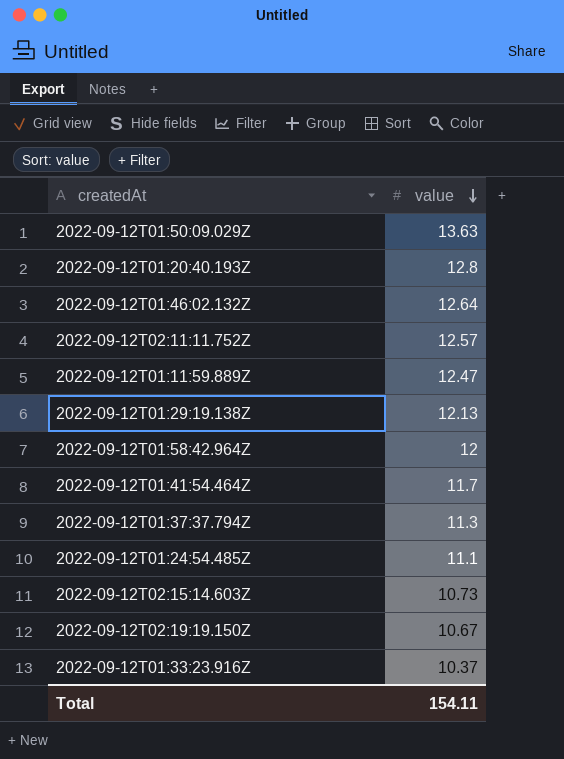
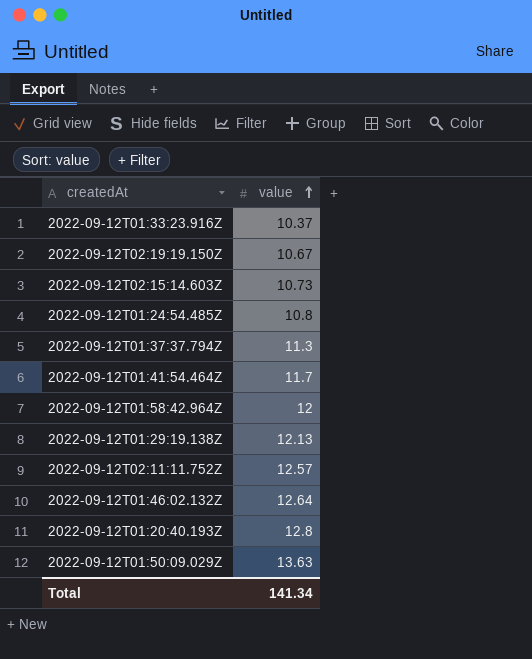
row order: value descending -> value ascending
row 2022-09-12T01:11:59.889Z: 12.47 -> none
2022-09-12T01:24:54.485Z | value: 11.1 -> 10.8
Total | value: 154.11 -> 141.34

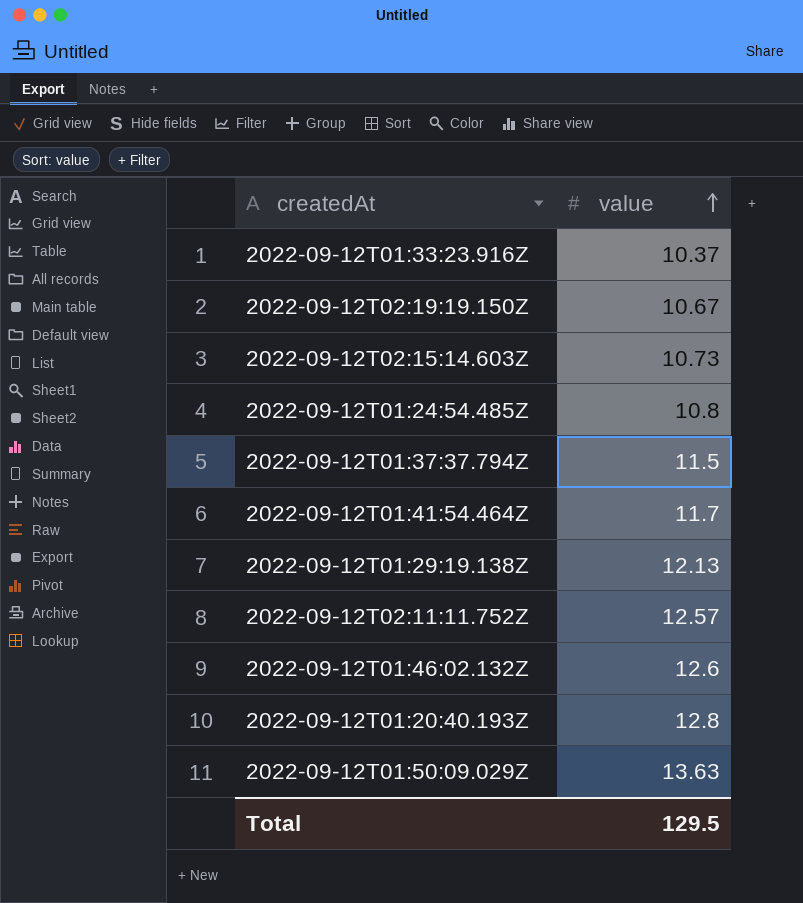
row 2022-09-12T01:58:42.964Z: 12 -> none
2022-09-12T01:37:37.794Z | value: 11.3 -> 11.5
2022-09-12T01:46:02.132Z | value: 12.64 -> 12.6
Total | value: 141.34 -> 129.5

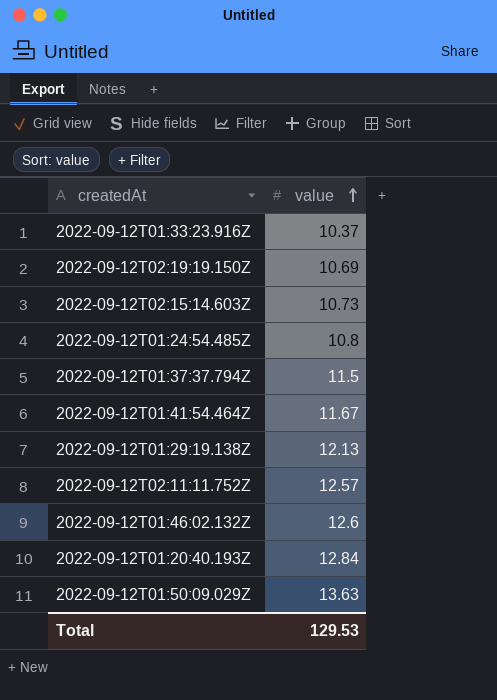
2022-09-12T02:19:19.150Z | value: 10.67 -> 10.69
2022-09-12T01:41:54.464Z | value: 11.7 -> 11.67
2022-09-12T01:20:40.193Z | value: 12.8 -> 12.84
Total | value: 129.5 -> 129.53

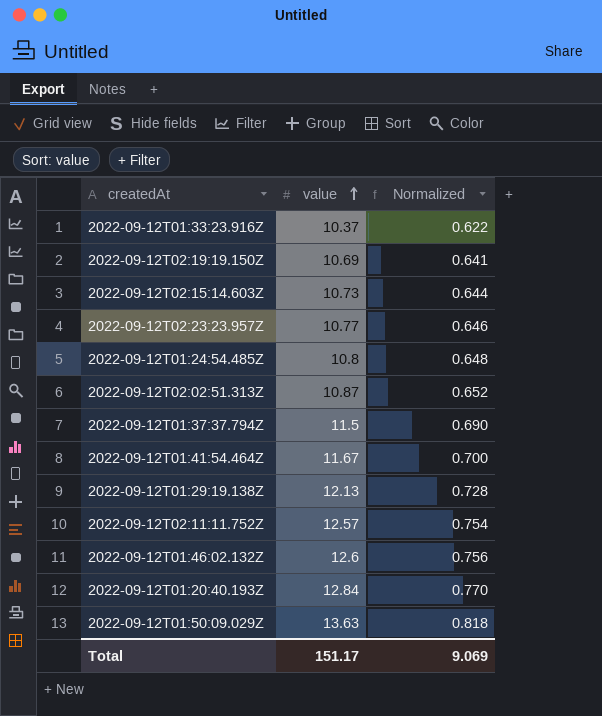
column Normalized | formula: none -> [value] * 0.06
row 2022-09-12T02:23:23.957Z: none -> 10.77 | 0.646
row 2022-09-12T02:02:51.313Z: none -> 10.87 | 0.652
Total | value: 129.53 -> 151.17

